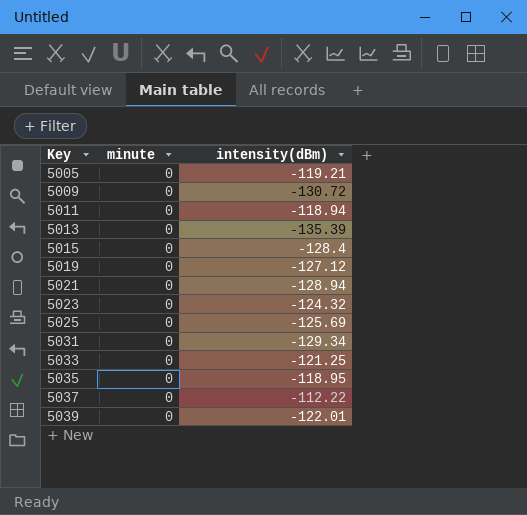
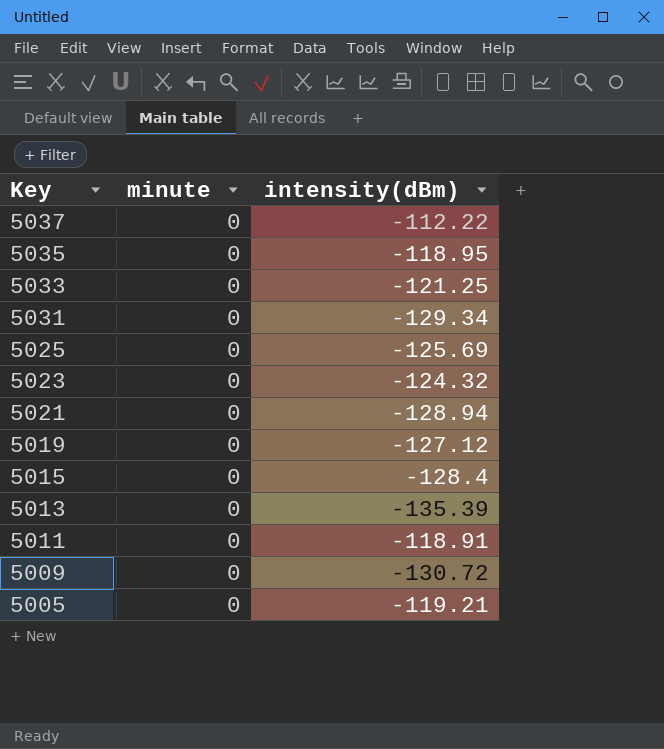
row order: Key ascending -> Key descending
row 5039: 0 | -122.01 -> none
5011 | intensity(dBm): -118.94 -> -118.91

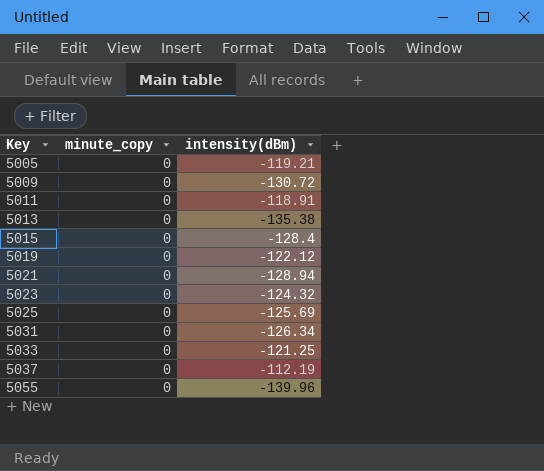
row order: Key descending -> Key ascending
column name: minute -> minute_copy
row 5035: 0 | -118.95 -> none
5013 | intensity(dBm): -135.39 -> -135.38
5019 | intensity(dBm): -127.12 -> -122.12
5031 | intensity(dBm): -129.34 -> -126.34
5037 | intensity(dBm): -112.22 -> -112.19
row 5055: none -> 0 | -139.96

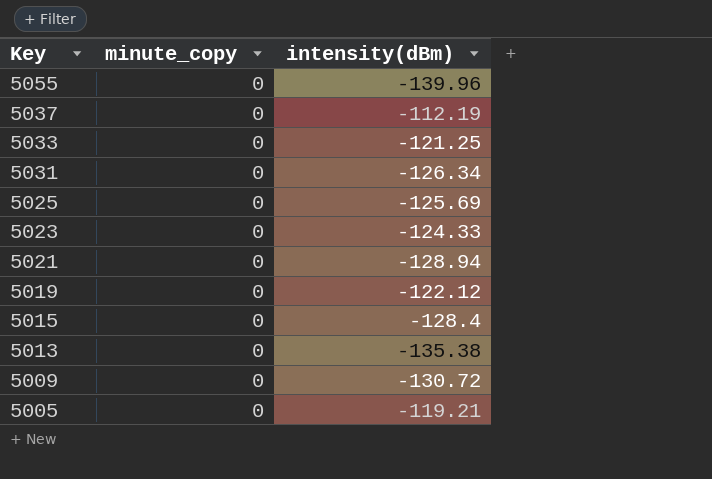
row order: Key ascending -> Key descending
row 5011: 0 | -118.91 -> none
5023 | intensity(dBm): -124.32 -> -124.33

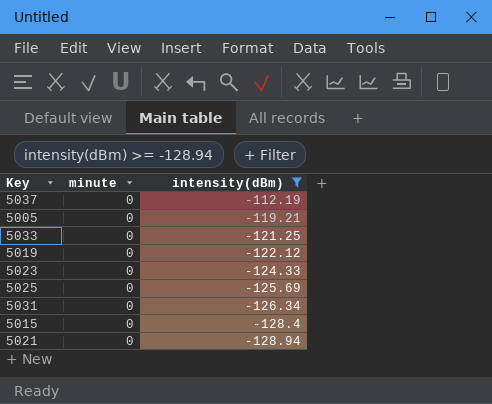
filter: none -> intensity(dBm) >= -128.94
row order: Key descending -> intensity(dBm) descending
column name: minute_copy -> minute

